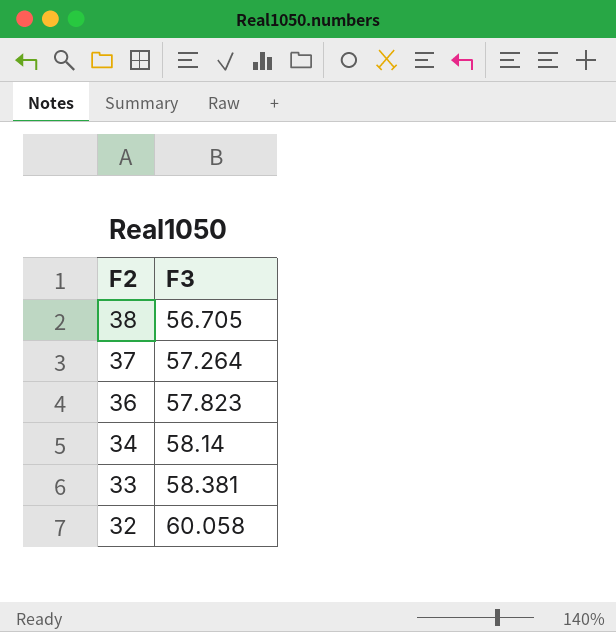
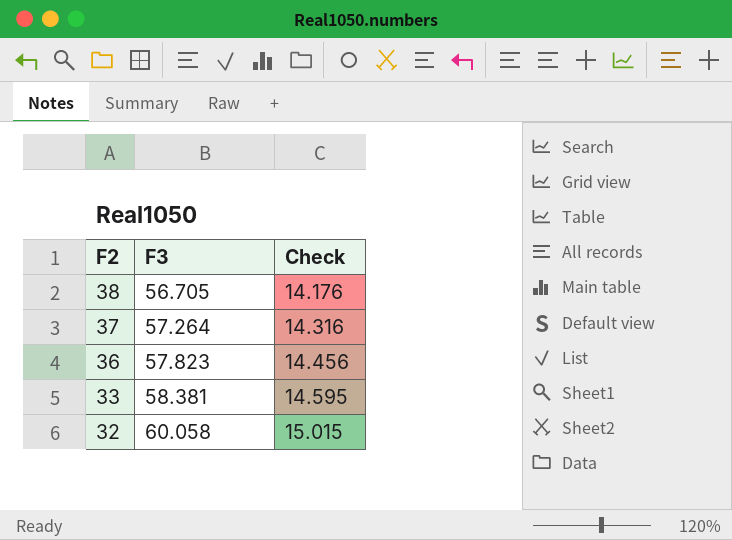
column Check | formula: none -> [F3] * 0.25
row 34: 58.14 -> none

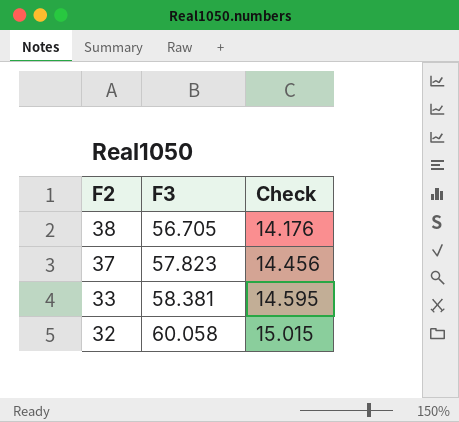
row 36: 57.823 | 14.456 -> none
37 | F3: 57.264 -> 57.823
37 | Check: 14.316 -> 14.456

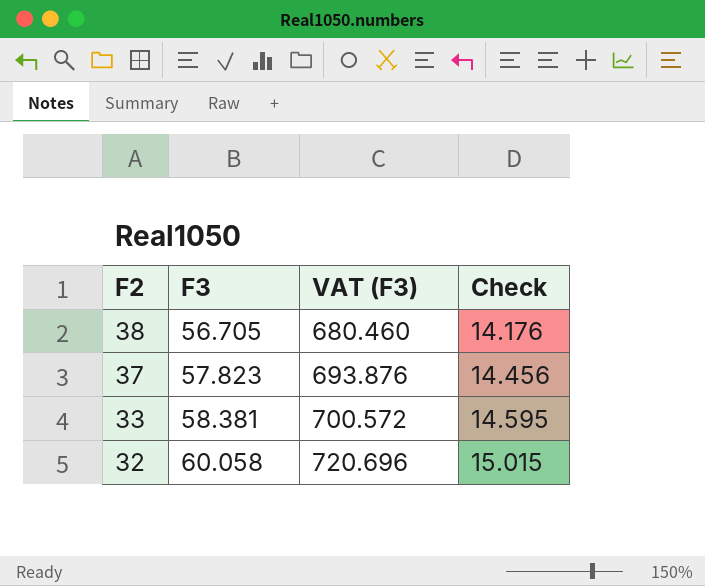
column VAT (F3) | formula: none -> [F3] * 12

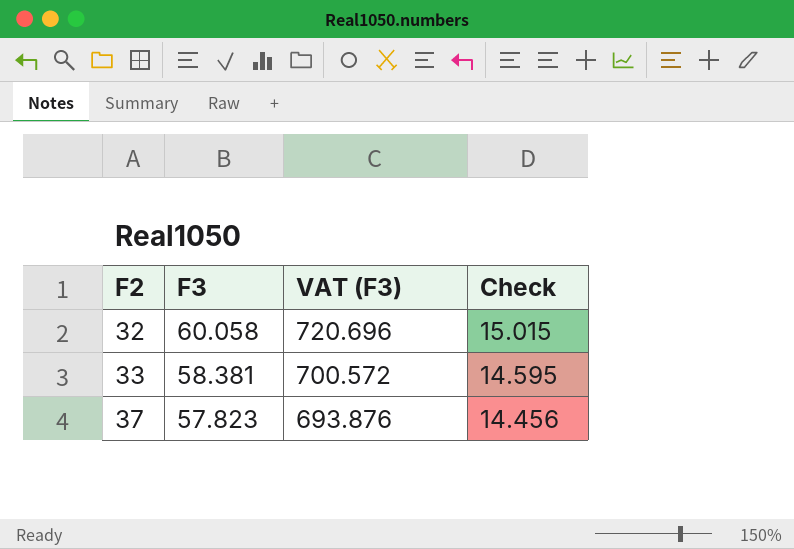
row order: F2 descending -> F2 ascending
row 38: 56.705 | 680.460 | 14.176 -> none

